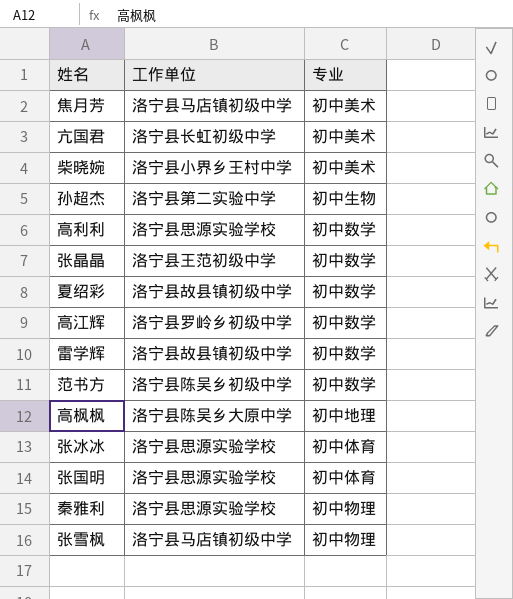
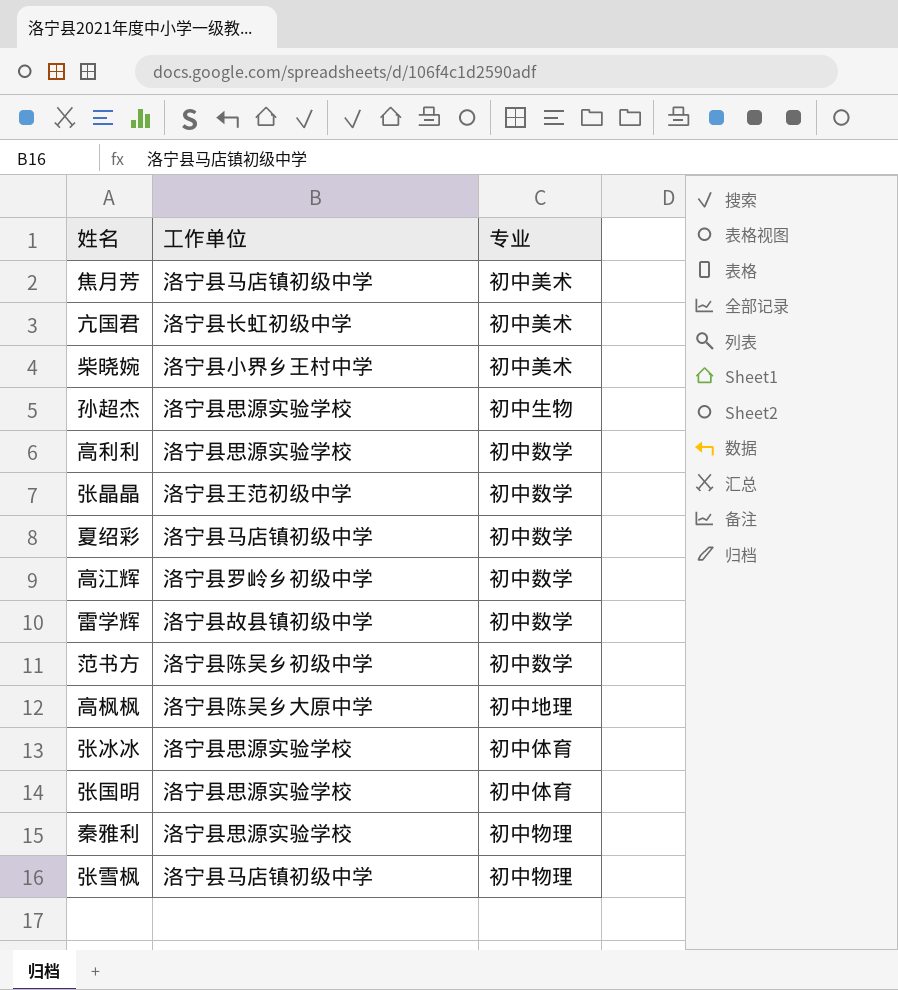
孙超杰 | 工作单位: 洛宁县第二实验中学 -> 洛宁县思源实验学校
夏绍彩 | 工作单位: 洛宁县故县镇初级中学 -> 洛宁县马店镇初级中学

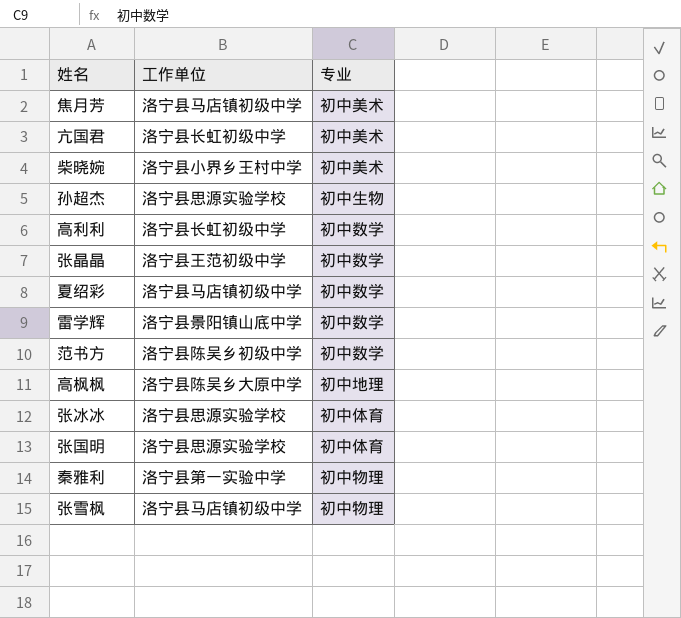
row 高江辉: 洛宁县罗岭乡初级中学 | 初中数学 -> none
高利利 | 工作单位: 洛宁县思源实验学校 -> 洛宁县长虹初级中学
雷学辉 | 工作单位: 洛宁县故县镇初级中学 -> 洛宁县景阳镇山底中学
秦雅利 | 工作单位: 洛宁县思源实验学校 -> 洛宁县第一实验中学

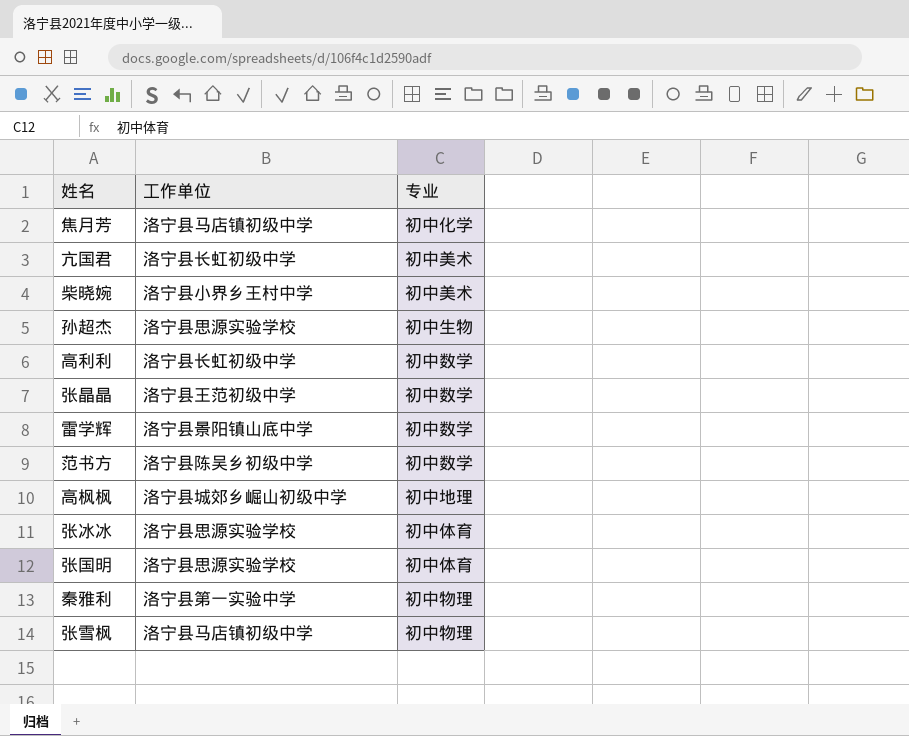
row 夏绍彩: 洛宁县马店镇初级中学 | 初中数学 -> none
焦月芳 | 专业: 初中美术 -> 初中化学
高枫枫 | 工作单位: 洛宁县陈吴乡大原中学 -> 洛宁县城郊乡崛山初级中学

